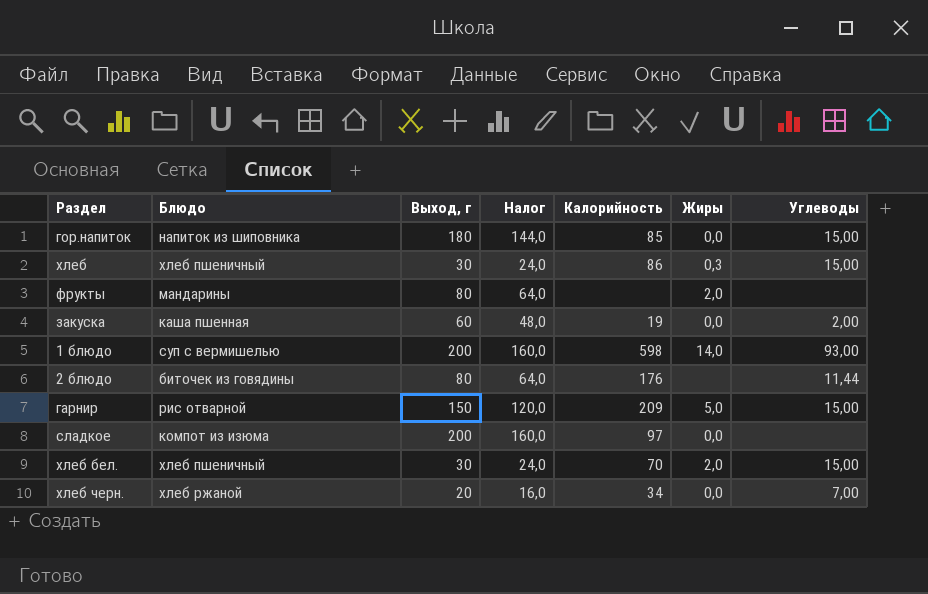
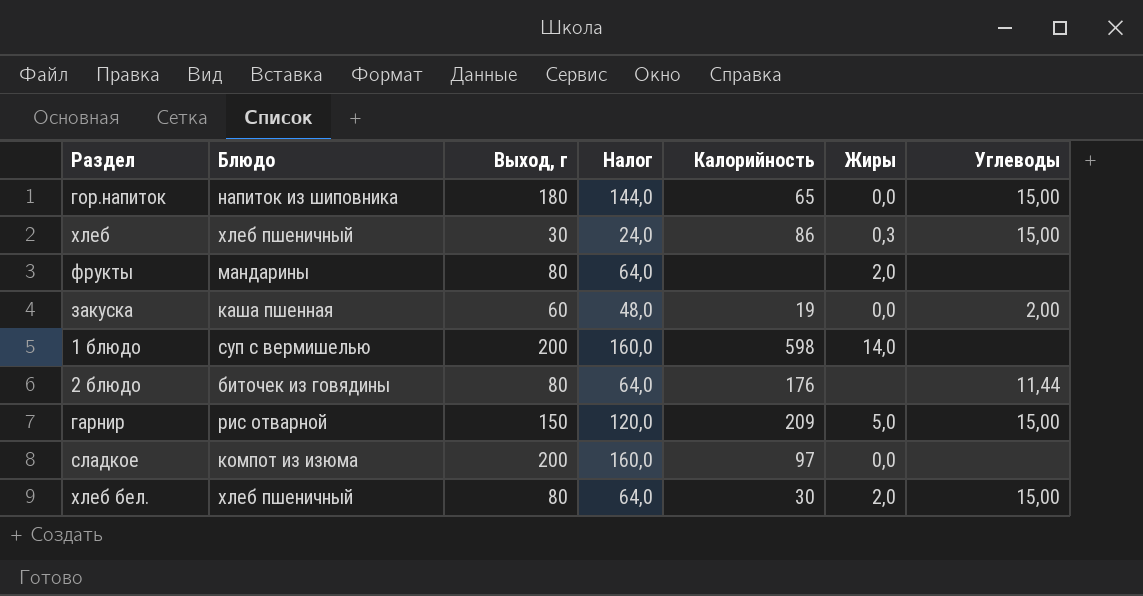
row хлеб черн.: хлеб ржаной | 20 | 16,0 | 34 | 0,0 | 7,00 -> none
гор.напиток | Калорийность: 85 -> 65
1 блюдо | Углеводы: 93,00 -> none
хлеб бел. | Выход, г: 30 -> 80
хлеб бел. | Налог: 24,0 -> 64,0
хлеб бел. | Калорийность: 70 -> 30

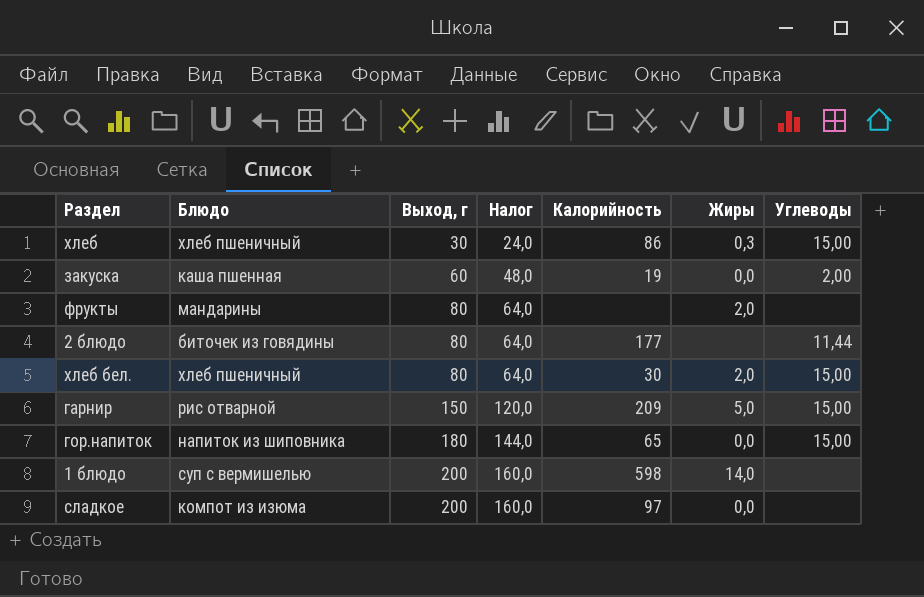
row order: none -> Выход, г ascending
2 блюдо | Калорийность: 176 -> 177

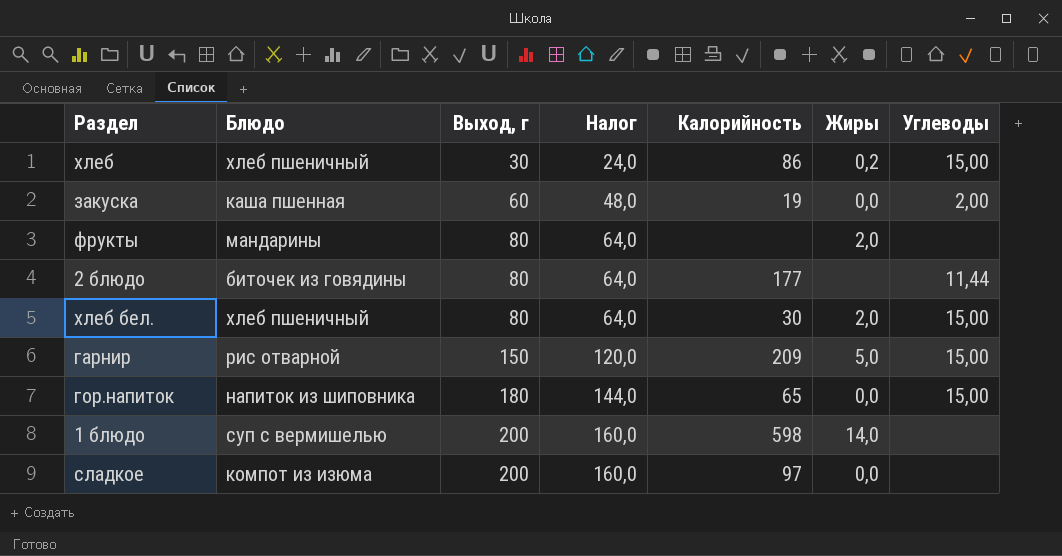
хлеб | Жиры: 0,3 -> 0,2

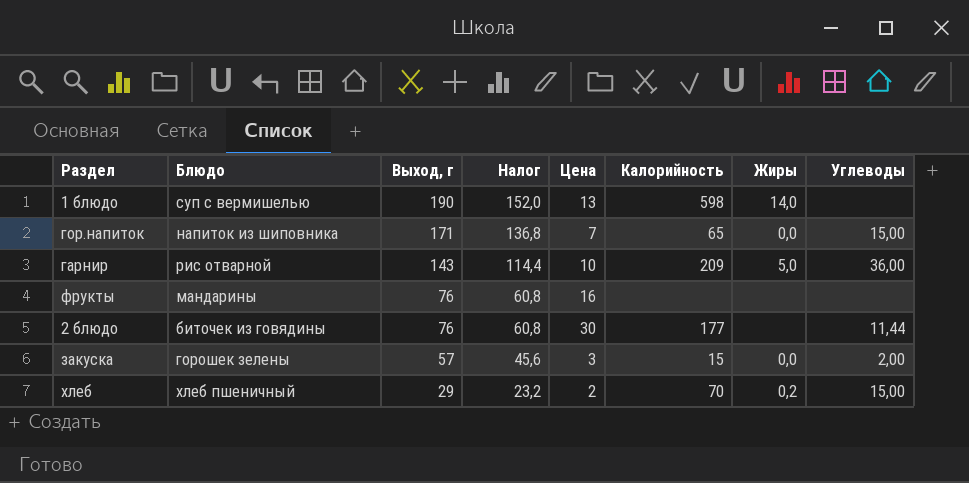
row order: Выход, г ascending -> Выход, г descending
column Цена | position: none -> 5
row хлеб бел.: хлеб пшеничный | 80 | 64,0 | 30 | 2,0 | 15,00 -> none
row сладкое: компот из изюма | 200 | 160,0 | 97 | 0,0 | none -> none
1 блюдо | Выход, г: 200 -> 190
1 блюдо | Налог: 160,0 -> 152,0
гор.напиток | Выход, г: 180 -> 171
гор.напиток | Налог: 144,0 -> 136,8
гарнир | Выход, г: 150 -> 143
гарнир | Налог: 120,0 -> 114,4
гарнир | Углеводы: 15,00 -> 36,00
фрукты | Выход, г: 80 -> 76
фрукты | Налог: 64,0 -> 60,8
фрукты | Жиры: 2,0 -> none
2 блюдо | Выход, г: 80 -> 76
2 блюдо | Налог: 64,0 -> 60,8
закуска | Блюдо: каша пшенная -> горошек зелены
закуска | Выход, г: 60 -> 57
закуска | Налог: 48,0 -> 45,6
закуска | Калорийность: 19 -> 15
хлеб | Выход, г: 30 -> 29
хлеб | Налог: 24,0 -> 23,2
хлеб | Калорийность: 86 -> 70

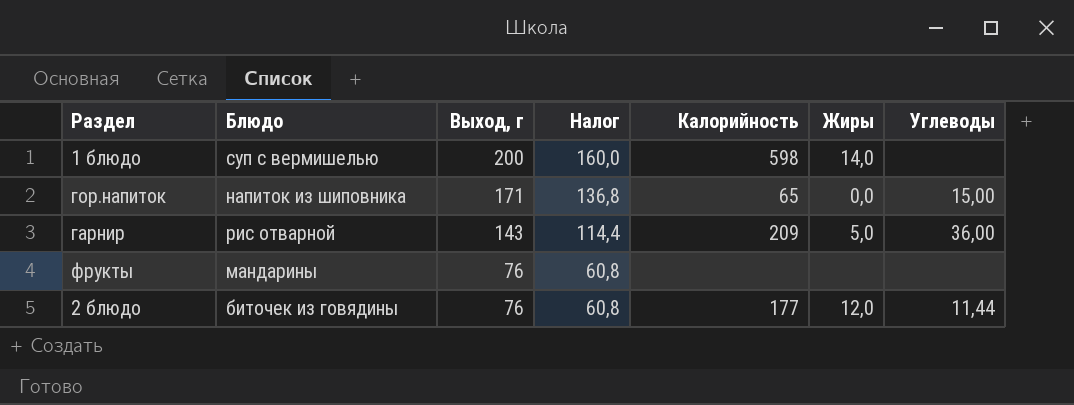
column Цена | position: 5 -> none
row закуска: горошек зелены | 57 | 45,6 | 3 | 15 | 0,0 | 2,00 -> none
row хлеб: хлеб пшеничный | 29 | 23,2 | 2 | 70 | 0,2 | 15,00 -> none
1 блюдо | Выход, г: 190 -> 200
1 блюдо | Налог: 152,0 -> 160,0
2 блюдо | Жиры: none -> 12,0

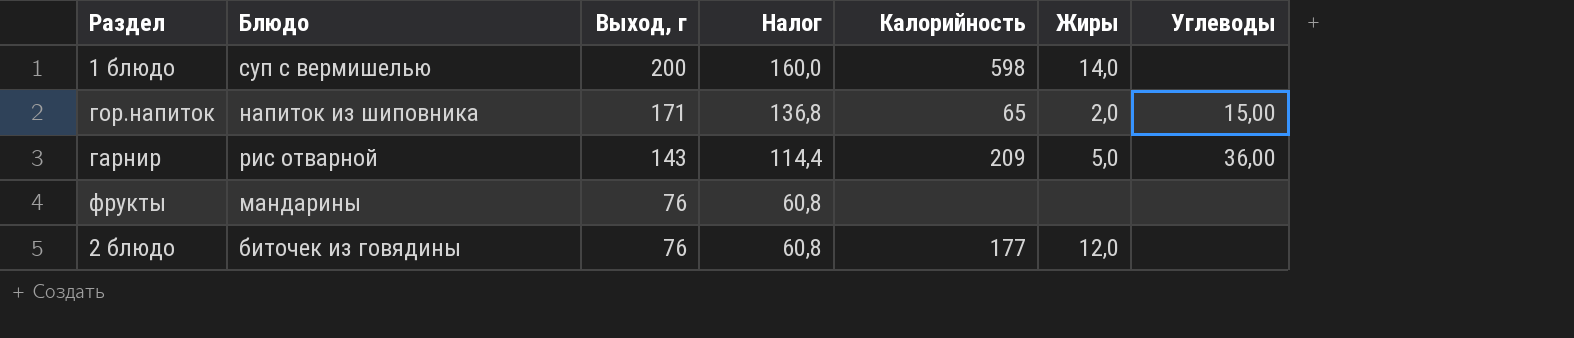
гор.напиток | Жиры: 0,0 -> 2,0
2 блюдо | Углеводы: 11,44 -> none

